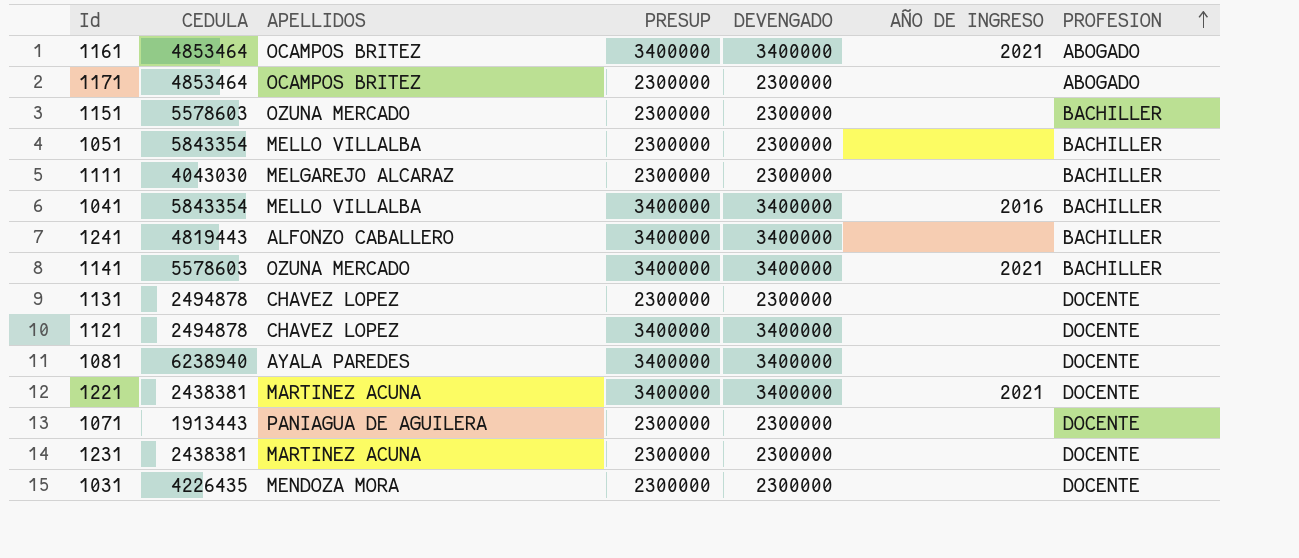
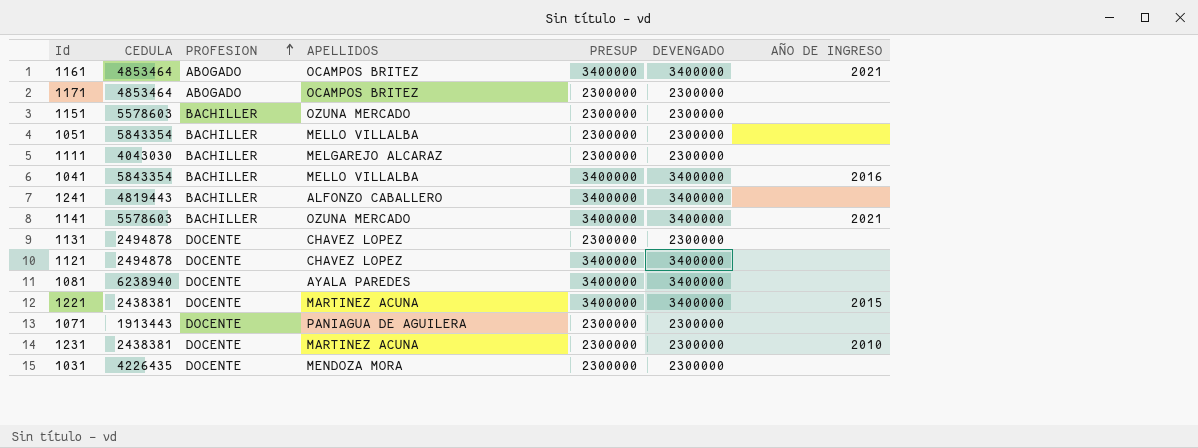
column PROFESION | position: 7 -> 3
1221 | AÑO DE INGRESO: 2021 -> 2015
1231 | AÑO DE INGRESO: none -> 2010

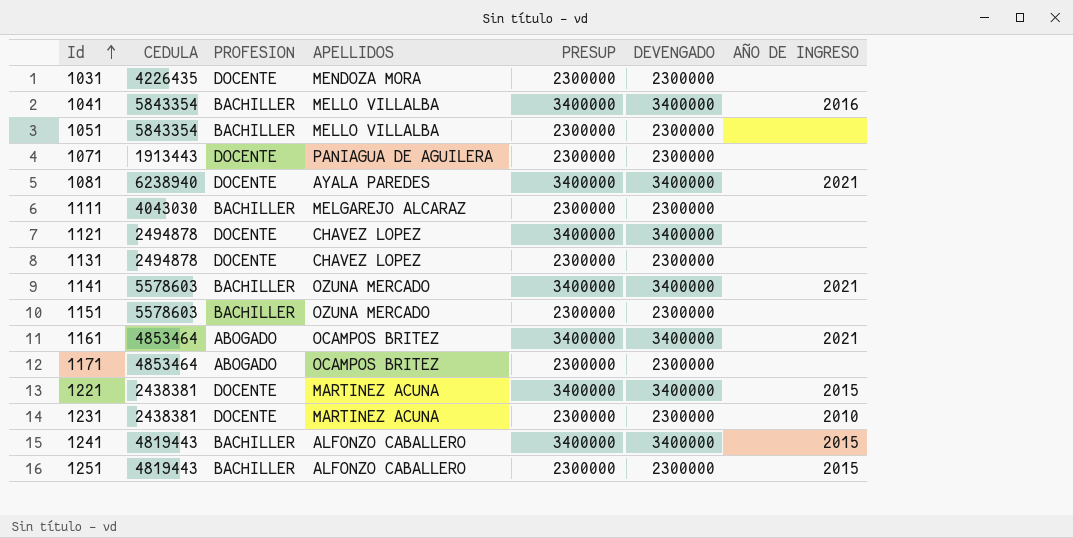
row order: PROFESION ascending -> Id ascending
1081 | AÑO DE INGRESO: none -> 2021
1241 | AÑO DE INGRESO: none -> 2015
row 1251: none -> 4819443 | BACHILLER | ALFONZO CABALLERO | 2300000 | 2300000 | 2015

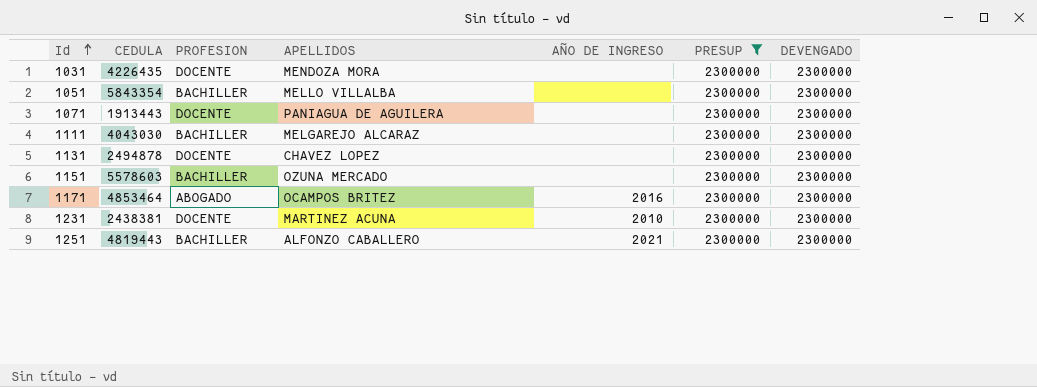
filter: none -> PRESUP = 2300000
column AÑO DE INGRESO | position: 7 -> 5
1171 | AÑO DE INGRESO: none -> 2016
1251 | AÑO DE INGRESO: 2015 -> 2021

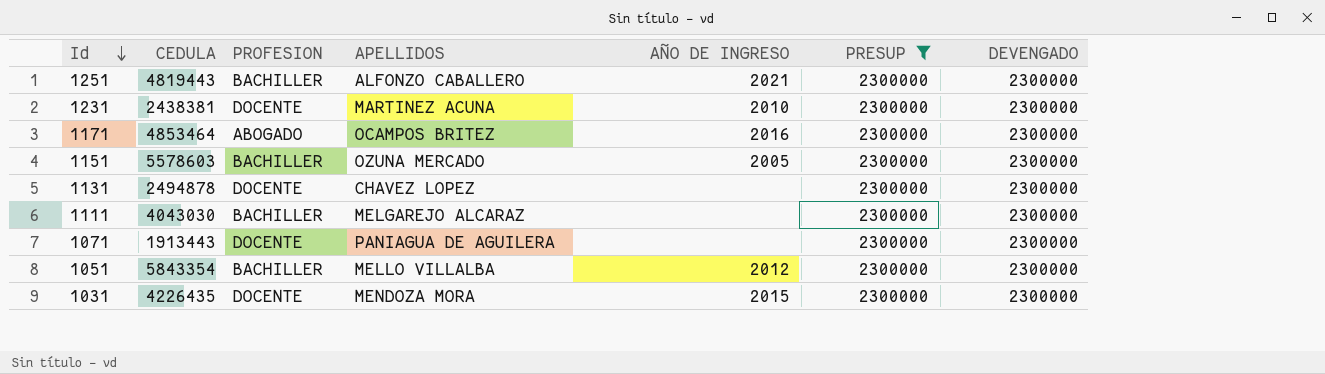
row order: Id ascending -> Id descending
1151 | AÑO DE INGRESO: none -> 2005
1051 | AÑO DE INGRESO: none -> 2012
1031 | AÑO DE INGRESO: none -> 2015

